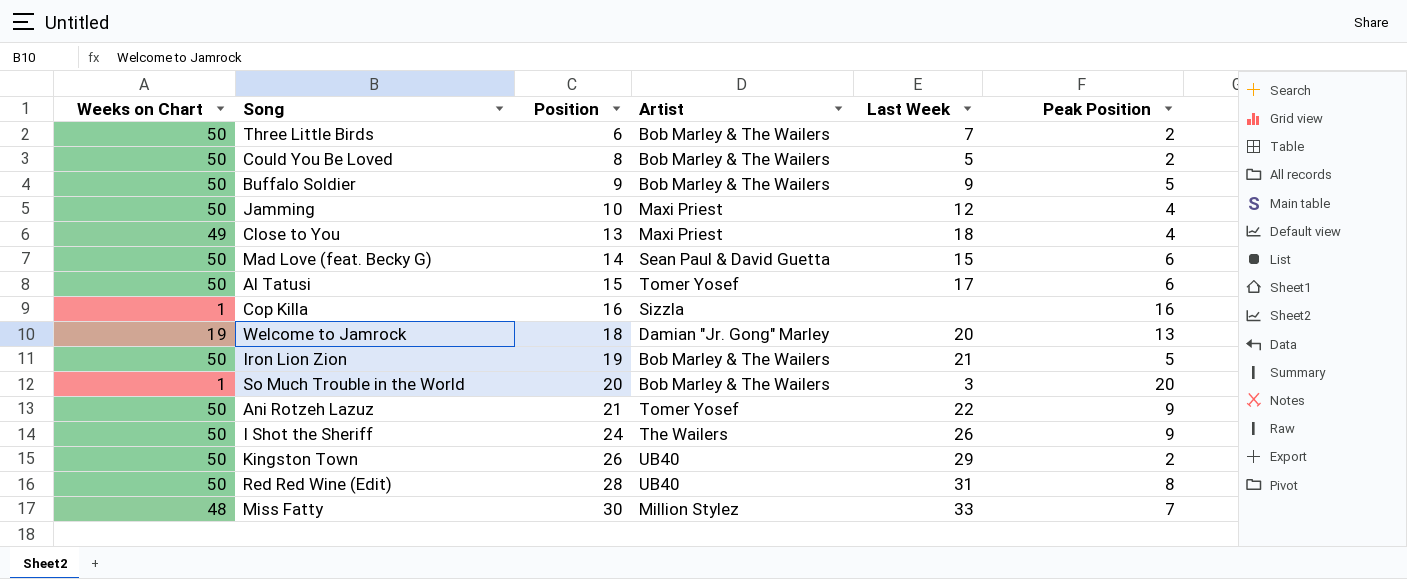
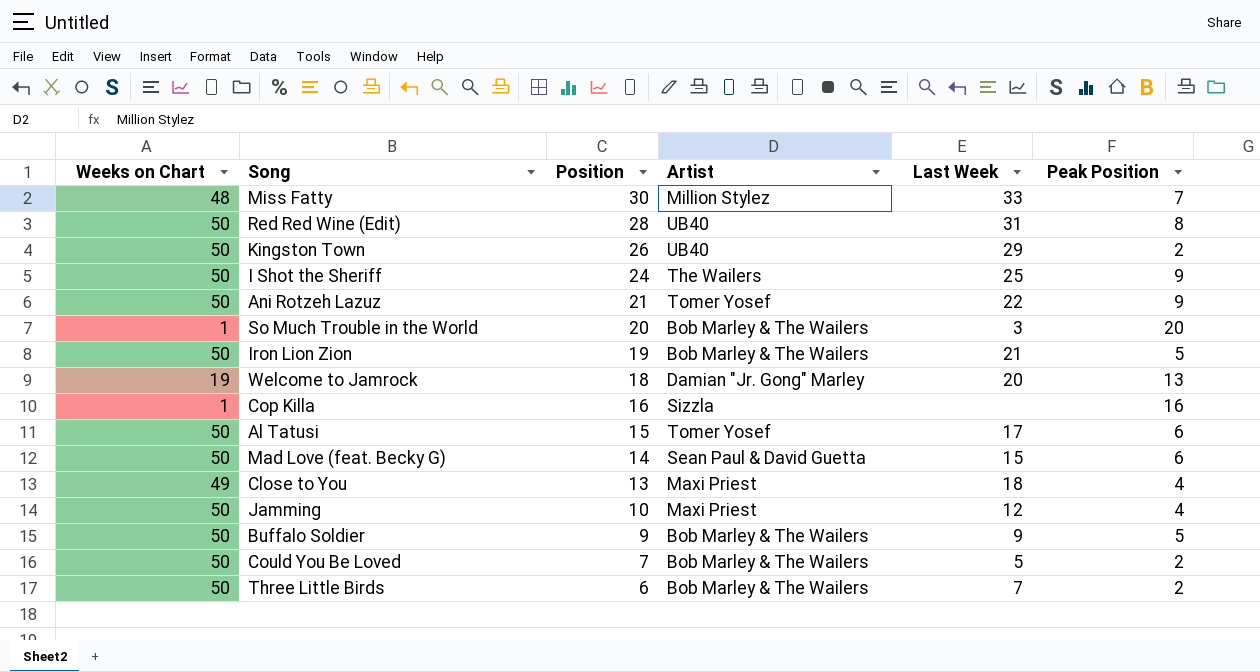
row order: Position ascending -> Position descending
I Shot the Sheriff | Last Week: 26 -> 25
Could You Be Loved | Position: 8 -> 7

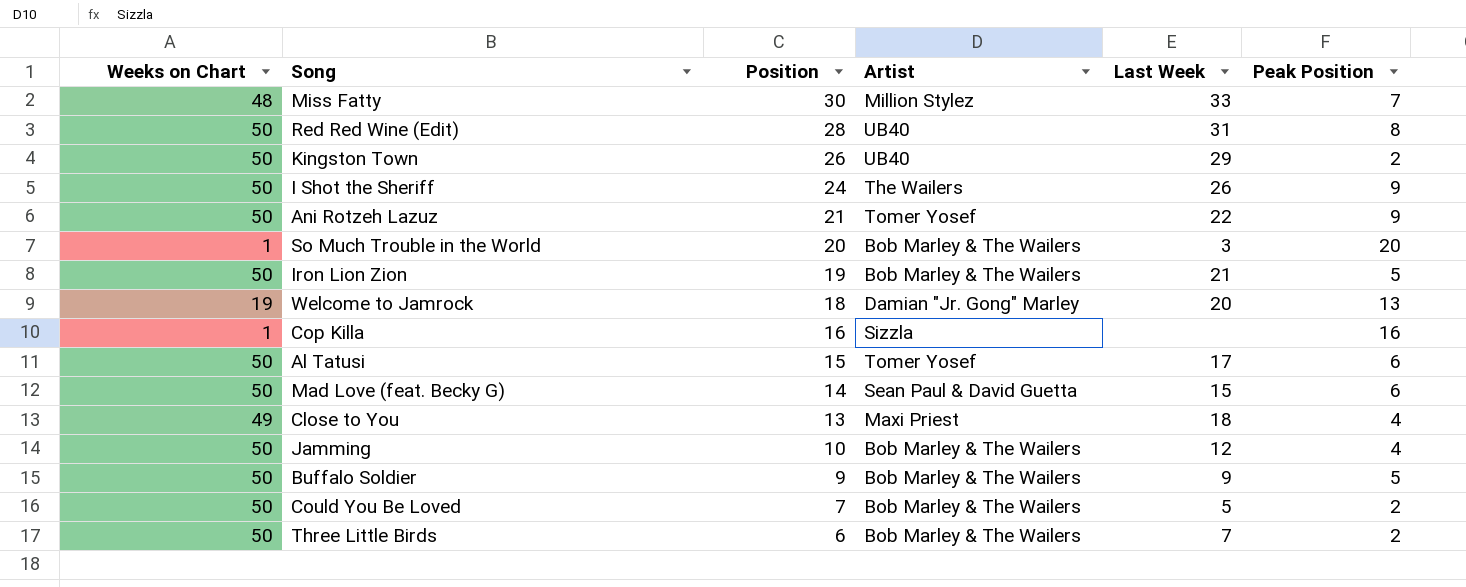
I Shot the Sheriff | Last Week: 25 -> 26
Jamming | Artist: Maxi Priest -> Bob Marley & The Wailers

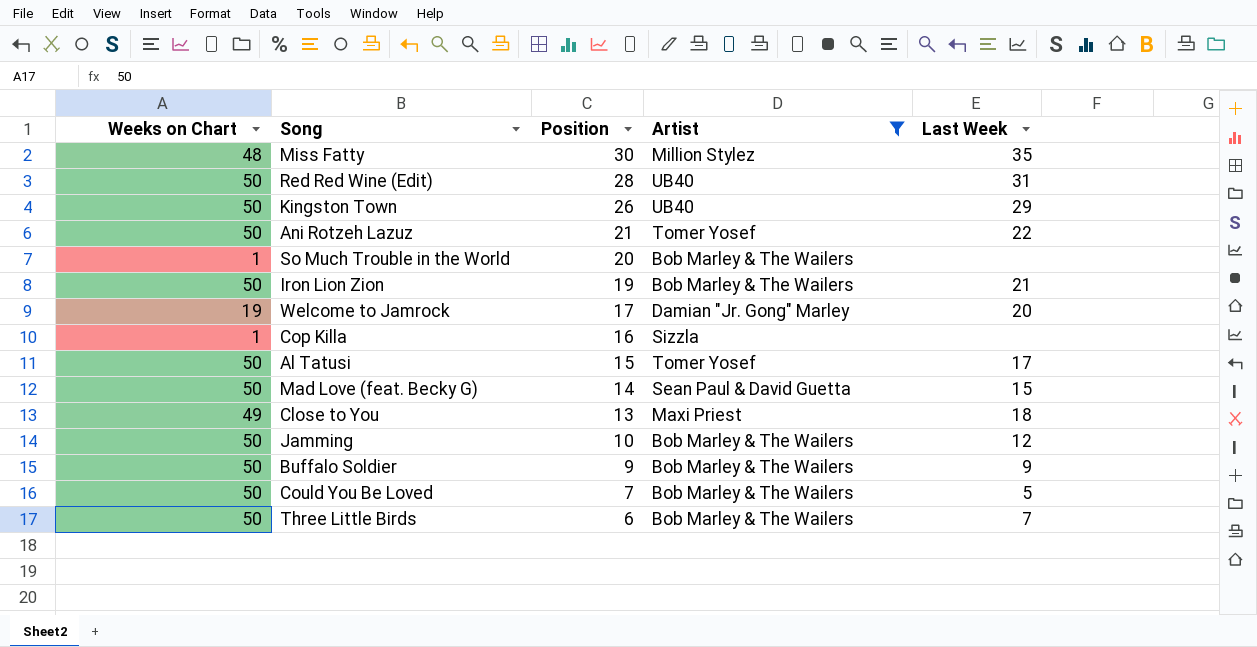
filter: none -> Artist != The Wailers
column Peak Position | position: 6 -> none
Miss Fatty | Last Week: 33 -> 35
So Much Trouble in the World | Last Week: 3 -> none
Welcome to Jamrock | Position: 18 -> 17

